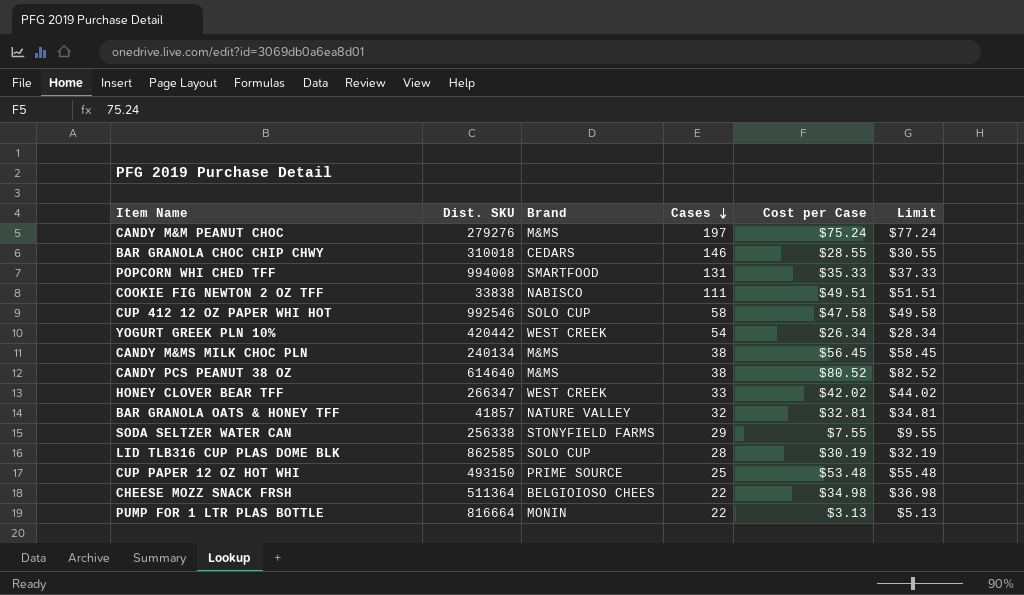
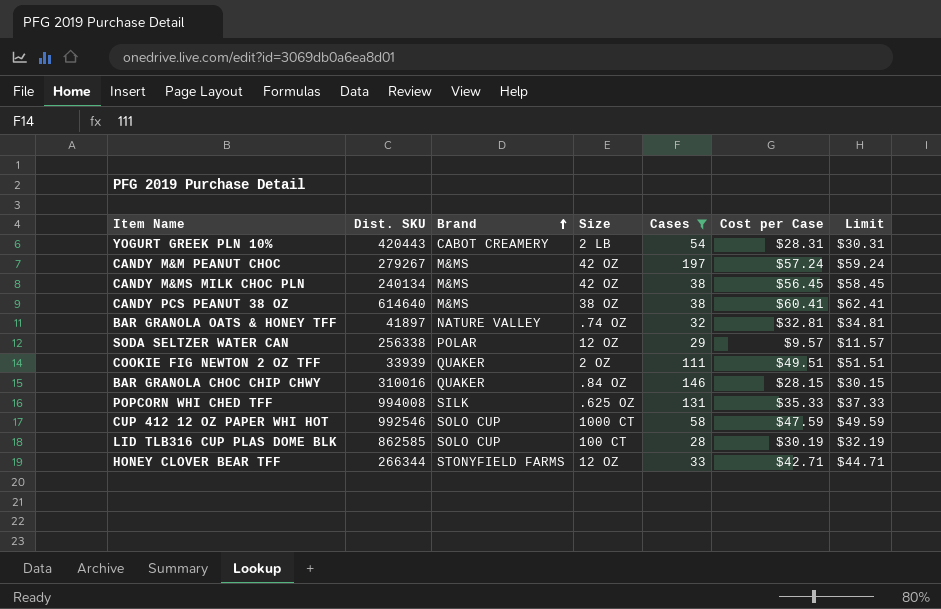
filter: none -> Cases >= 28
row order: Cases descending -> Brand ascending
column Size | position: none -> 4
YOGURT GREEK PLN 10% | Dist. SKU: 420442 -> 420443
YOGURT GREEK PLN 10% | Brand: WEST CREEK -> CABOT CREAMERY
YOGURT GREEK PLN 10% | Cost per Case: $26.34 -> $28.31
YOGURT GREEK PLN 10% | Limit: $28.34 -> $30.31
CANDY M&M PEANUT CHOC | Dist. SKU: 279276 -> 279267
CANDY M&M PEANUT CHOC | Cost per Case: $75.24 -> $57.24
CANDY M&M PEANUT CHOC | Limit: $77.24 -> $59.24
CANDY PCS PEANUT 38 OZ | Cost per Case: $80.52 -> $60.41
CANDY PCS PEANUT 38 OZ | Limit: $82.52 -> $62.41
BAR GRANOLA OATS & HONEY TFF | Dist. SKU: 41857 -> 41897
SODA SELTZER WATER CAN | Brand: STONYFIELD FARMS -> POLAR
SODA SELTZER WATER CAN | Cost per Case: $7.55 -> $9.57
SODA SELTZER WATER CAN | Limit: $9.55 -> $11.57
COOKIE FIG NEWTON 2 OZ TFF | Dist. SKU: 33838 -> 33939
COOKIE FIG NEWTON 2 OZ TFF | Brand: NABISCO -> QUAKER
BAR GRANOLA CHOC CHIP CHWY | Dist. SKU: 310018 -> 310016
BAR GRANOLA CHOC CHIP CHWY | Brand: CEDARS -> QUAKER
BAR GRANOLA CHOC CHIP CHWY | Cost per Case: $28.55 -> $28.15
BAR GRANOLA CHOC CHIP CHWY | Limit: $30.55 -> $30.15
POPCORN WHI CHED TFF | Brand: SMARTFOOD -> SILK
CUP 412 12 OZ PAPER WHI HOT | Cost per Case: $47.58 -> $47.59
CUP 412 12 OZ PAPER WHI HOT | Limit: $49.58 -> $49.59
HONEY CLOVER BEAR TFF | Dist. SKU: 266347 -> 266344
HONEY CLOVER BEAR TFF | Brand: WEST CREEK -> STONYFIELD FARMS
HONEY CLOVER BEAR TFF | Cost per Case: $42.02 -> $42.71
HONEY CLOVER BEAR TFF | Limit: $44.02 -> $44.71

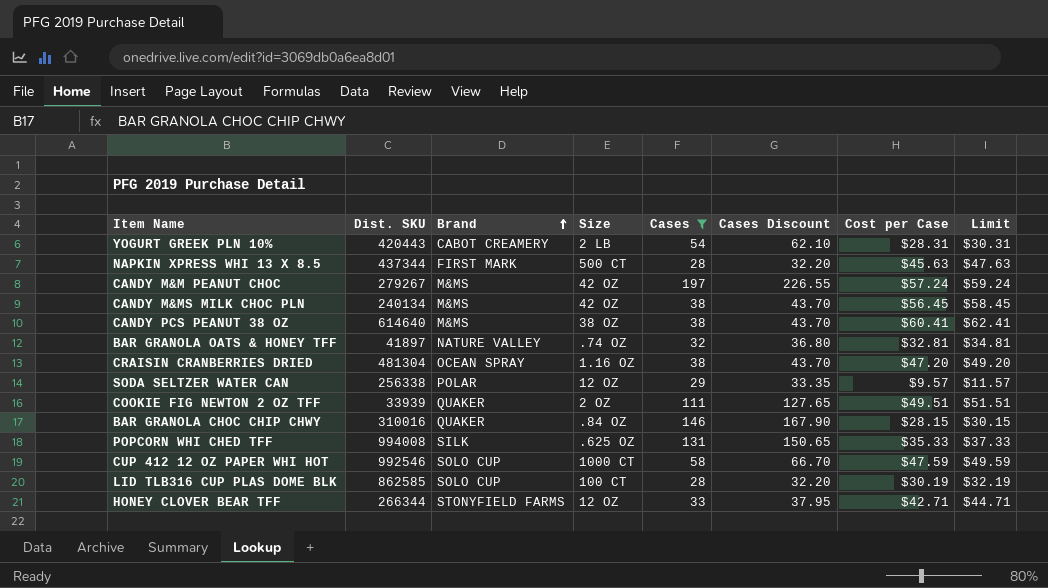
column Cases Discount | formula: none -> [Cases] * 1.15
row NAPKIN XPRESS WHI 13 X 8.5: none -> 437344 | FIRST MARK | 500 CT | 28 | 32.20 | $45.63 | $47.63
row CRAISIN CRANBERRIES DRIED: none -> 481304 | OCEAN SPRAY | 1.16 OZ | 38 | 43.70 | $47.20 | $49.20

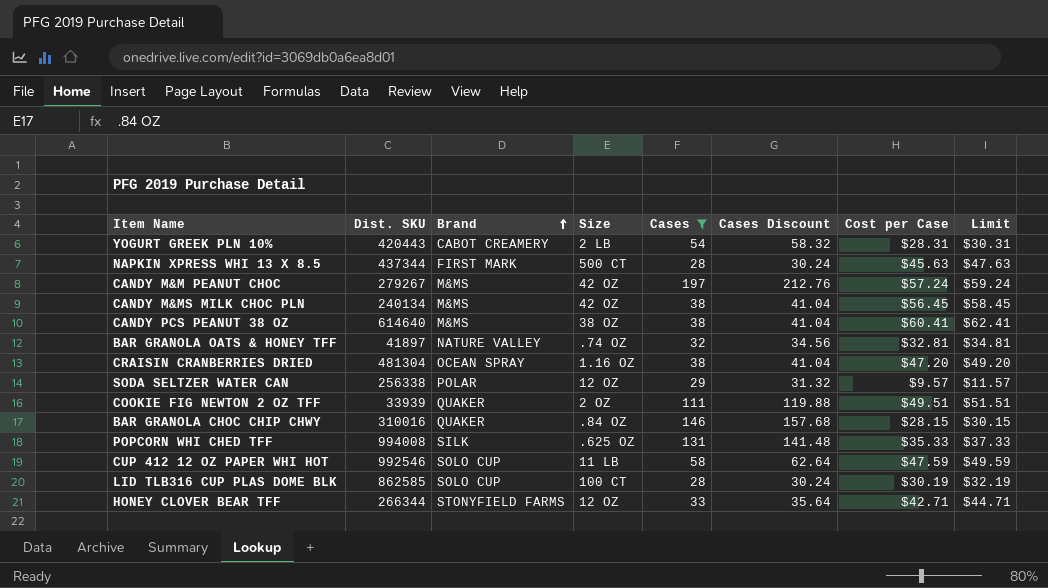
column Cases Discount | formula: [Cases] * 1.15 -> [Cases] * 1.08
CUP 412 12 OZ PAPER WHI HOT | Size: 1000 CT -> 11 LB

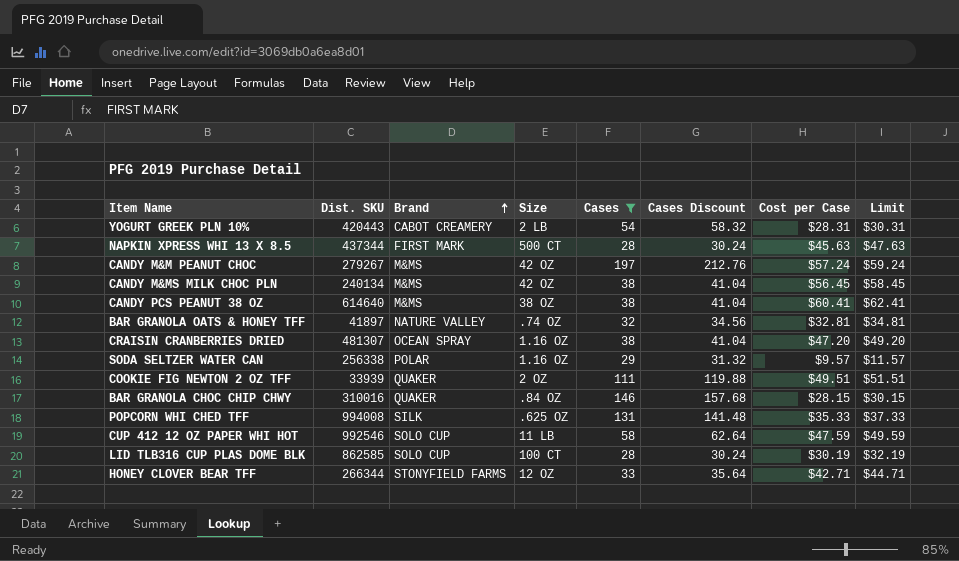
CRAISIN CRANBERRIES DRIED | Dist. SKU: 481304 -> 481307
SODA SELTZER WATER CAN | Size: 12 OZ -> 1.16 OZ

